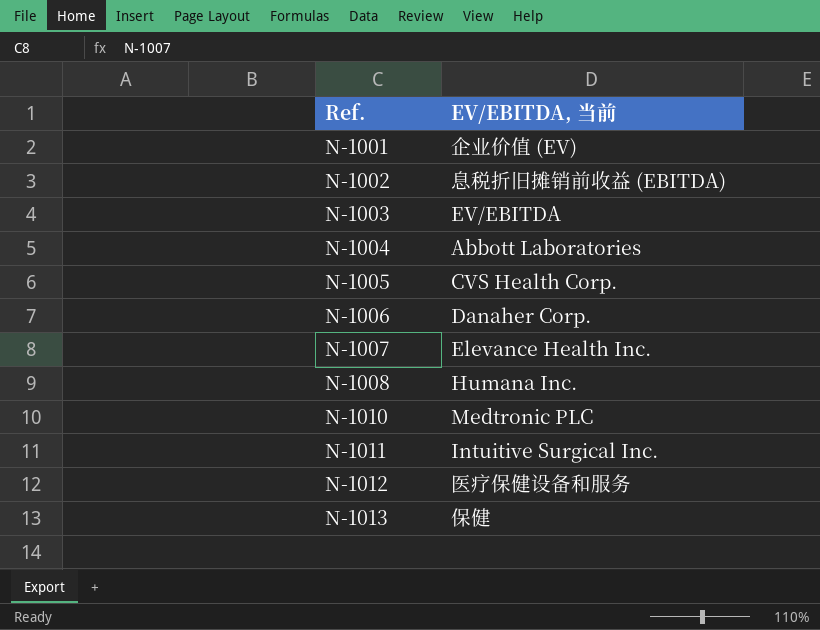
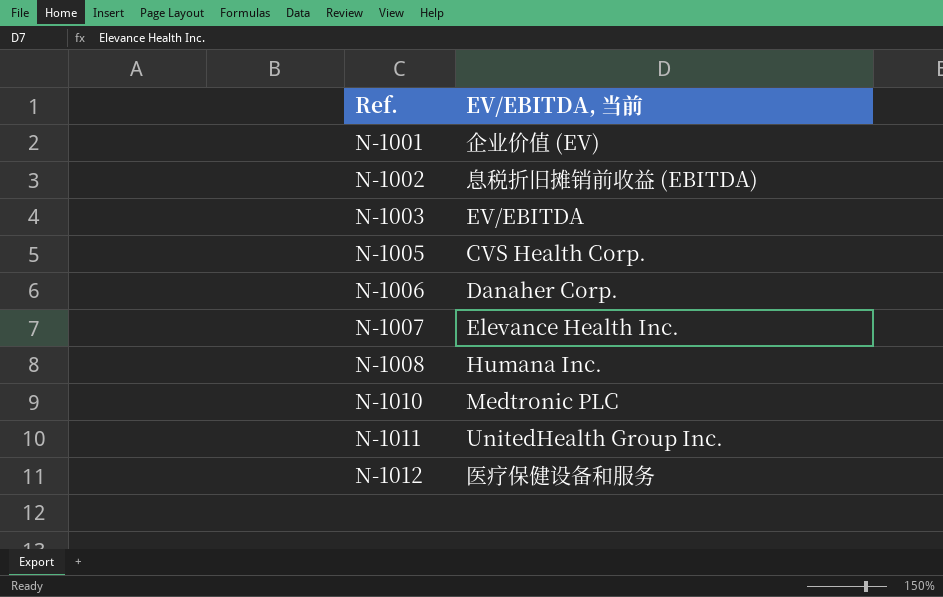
row N-1004: Abbott Laboratories -> none
row N-1013: 保健 -> none
N-1011 | EV/EBITDA, 当前: Intuitive Surgical Inc. -> UnitedHealth Group Inc.

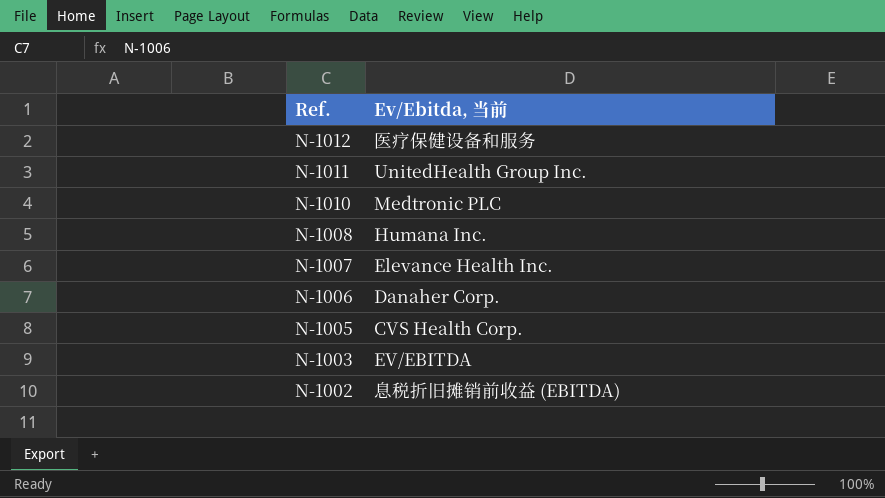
row order: Ref. ascending -> Ref. descending
column name: EV/EBITDA, 当前 -> Ev/Ebitda, 当前
row N-1001: 企业价值 (EV) -> none

